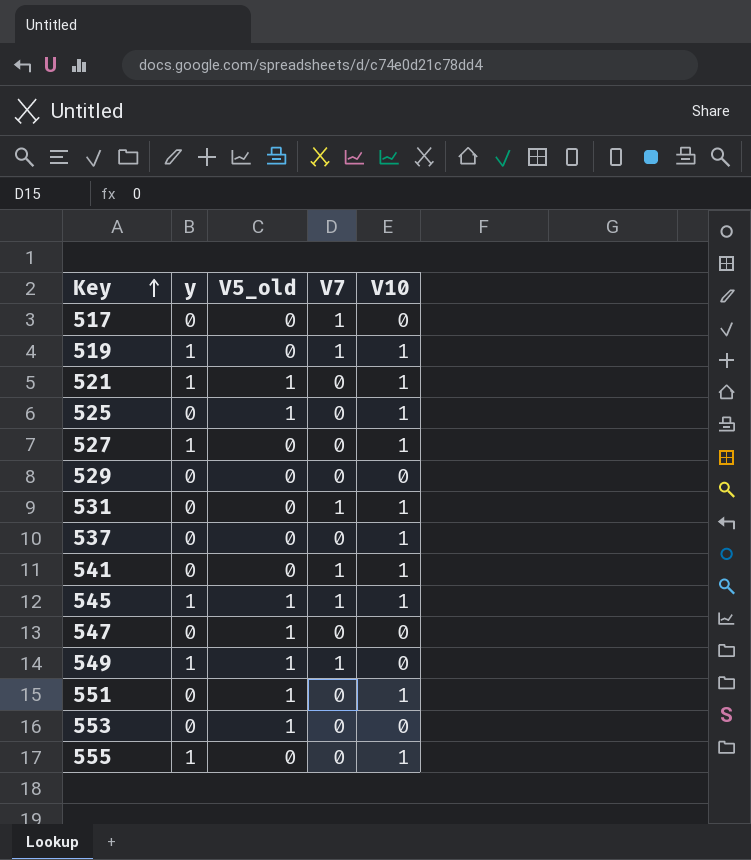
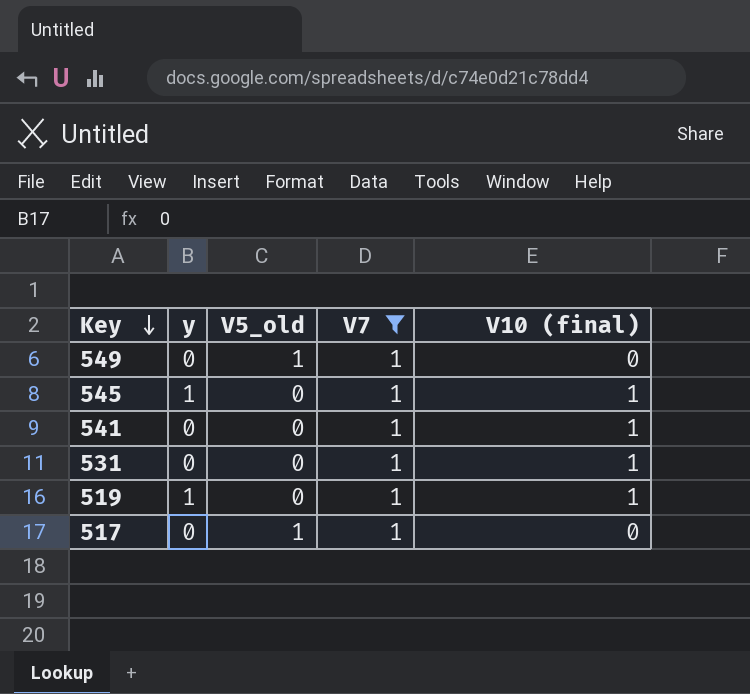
filter: none -> V7 = 1
row order: Key ascending -> Key descending
column name: V10 -> V10 (final)
549 | y: 1 -> 0
545 | V5_old: 1 -> 0
517 | V5_old: 0 -> 1

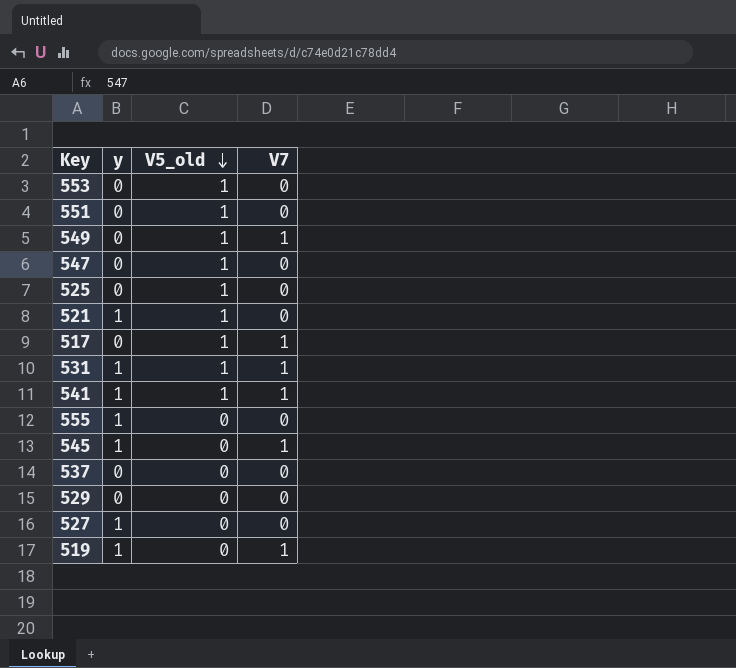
filter: V7 = 1 -> none
row order: Key descending -> V5_old descending
column V10 (final) | position: 5 -> none
531 | y: 0 -> 1
531 | V5_old: 0 -> 1
541 | y: 0 -> 1
541 | V5_old: 0 -> 1

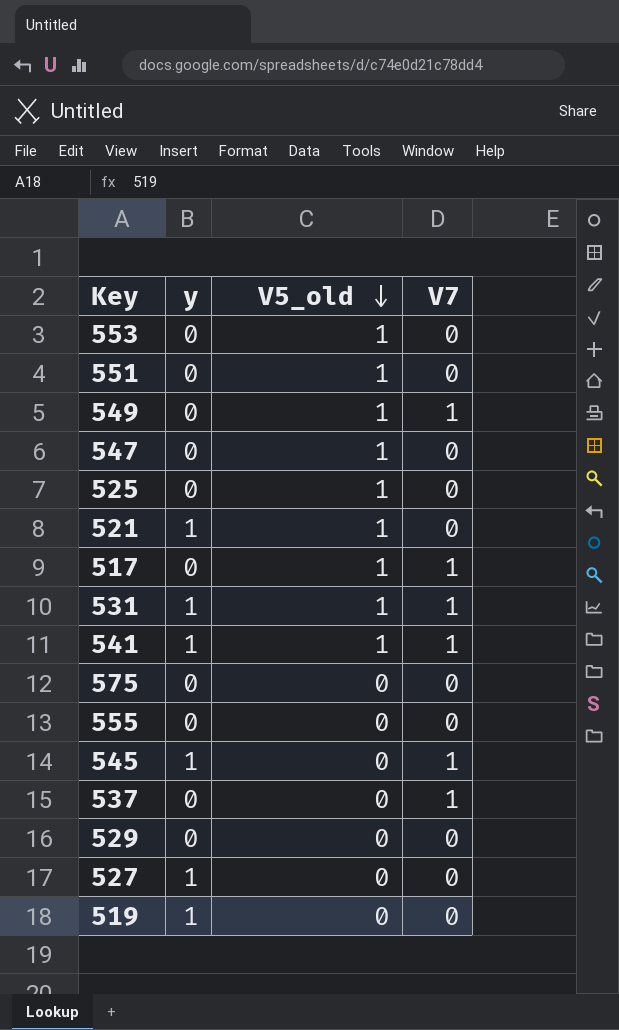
row 575: none -> 0 | 0 | 0
555 | y: 1 -> 0
537 | V7: 0 -> 1
519 | V7: 1 -> 0

